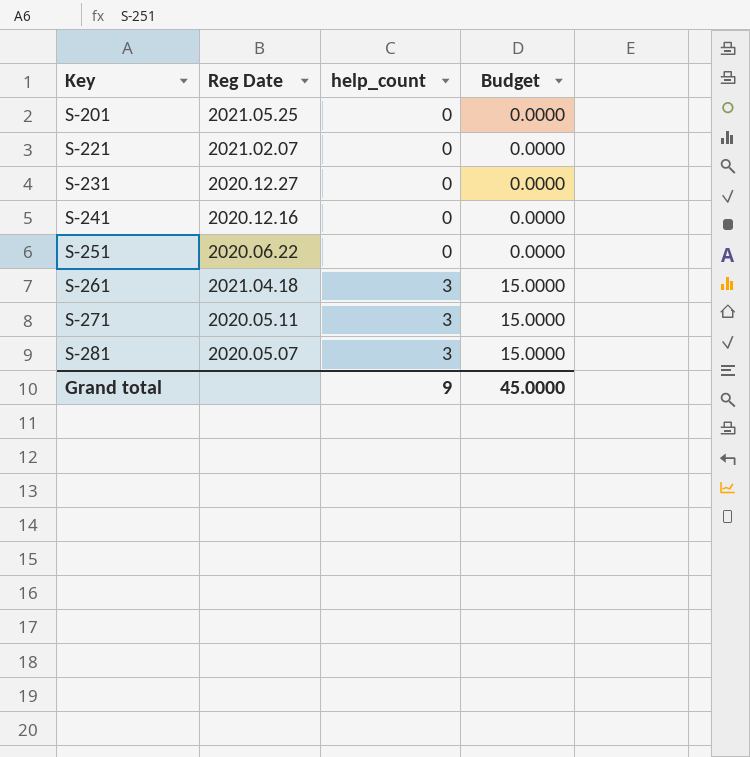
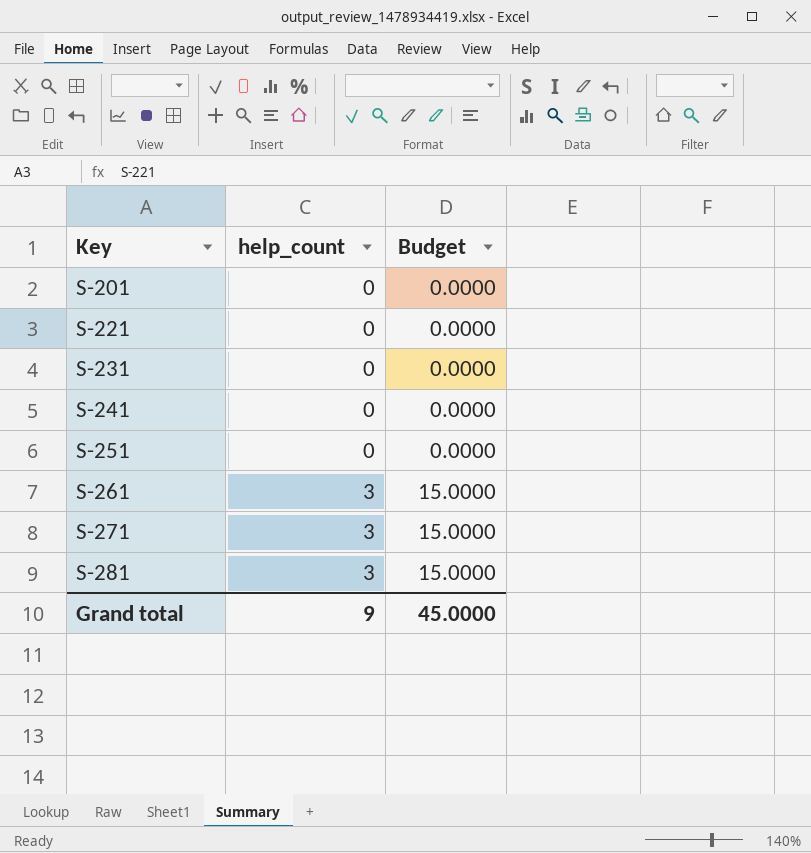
column Reg Date | position: 2 -> none

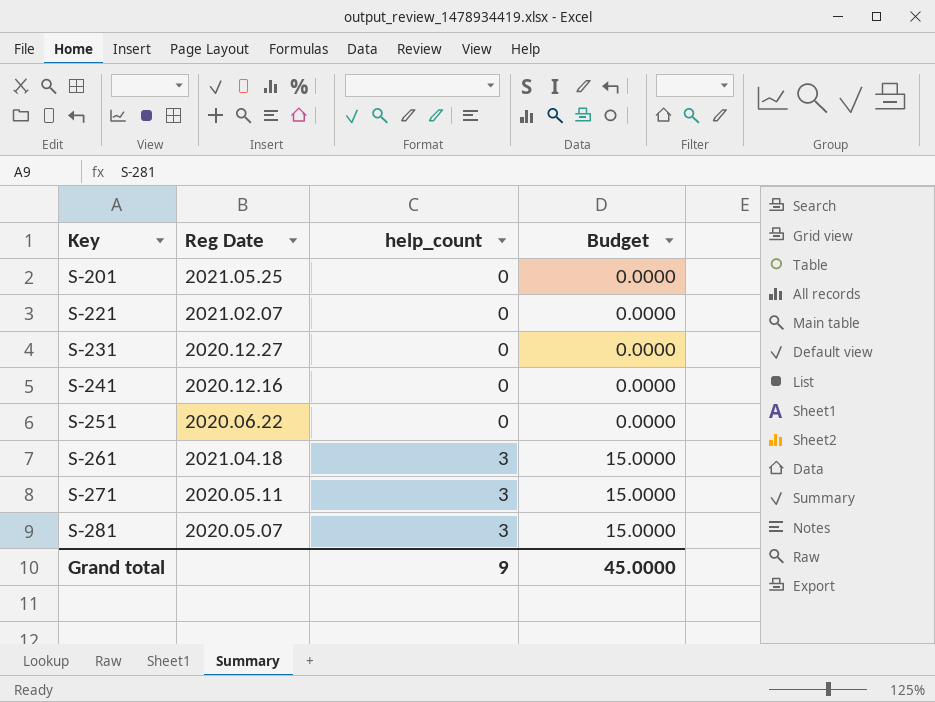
column Reg Date | position: none -> 2

